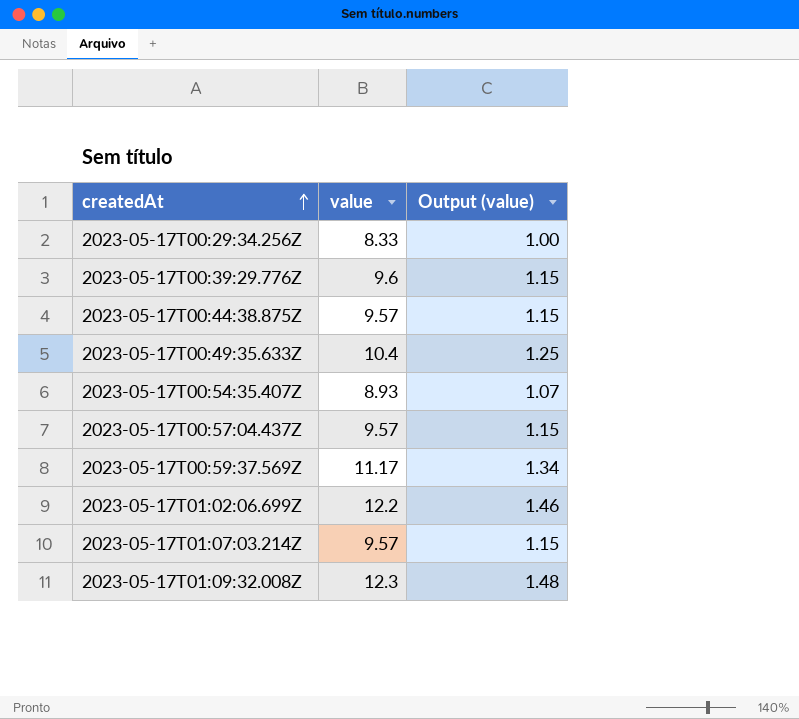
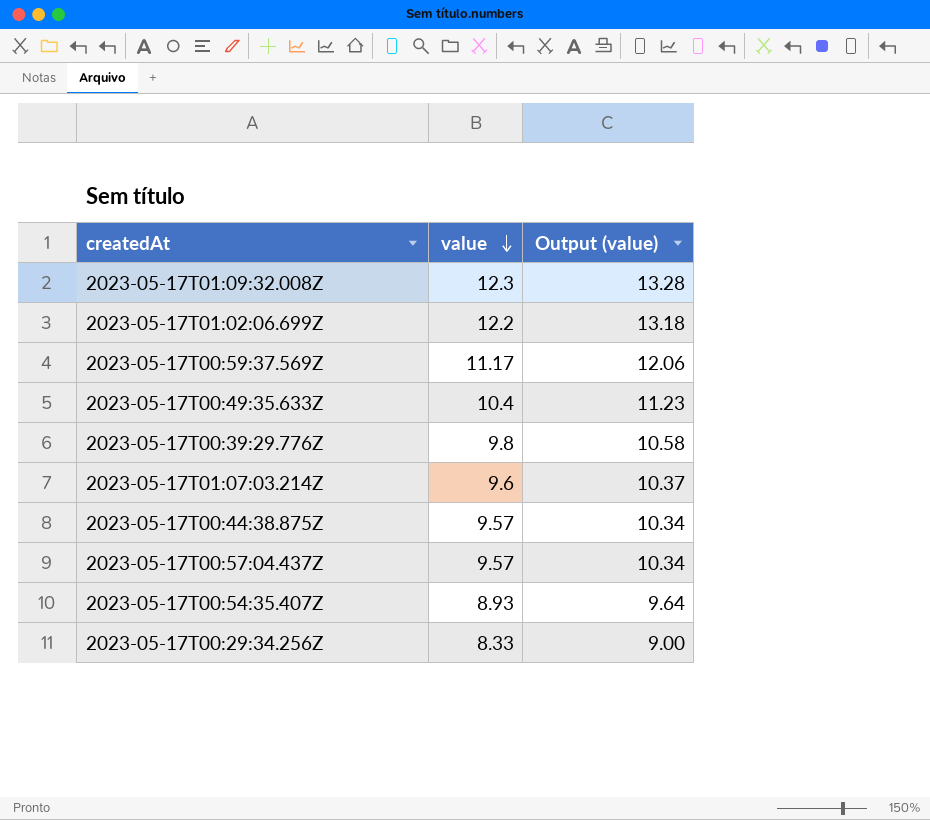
row order: createdAt ascending -> value descending
column Output (value) | formula: [value] * 0.12 -> [value] * 1.08
2023-05-17T00:39:29.776Z | value: 9.6 -> 9.8
2023-05-17T01:07:03.214Z | value: 9.57 -> 9.6

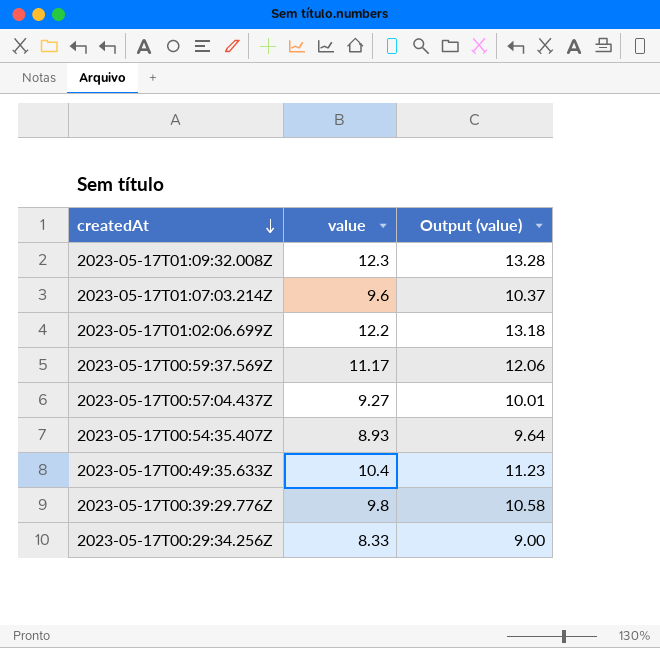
row order: value descending -> createdAt descending
row 2023-05-17T00:44:38.875Z: 9.57 | 10.34 -> none
2023-05-17T00:57:04.437Z | value: 9.57 -> 9.27
2023-05-17T00:57:04.437Z | Output (value): 10.34 -> 10.01

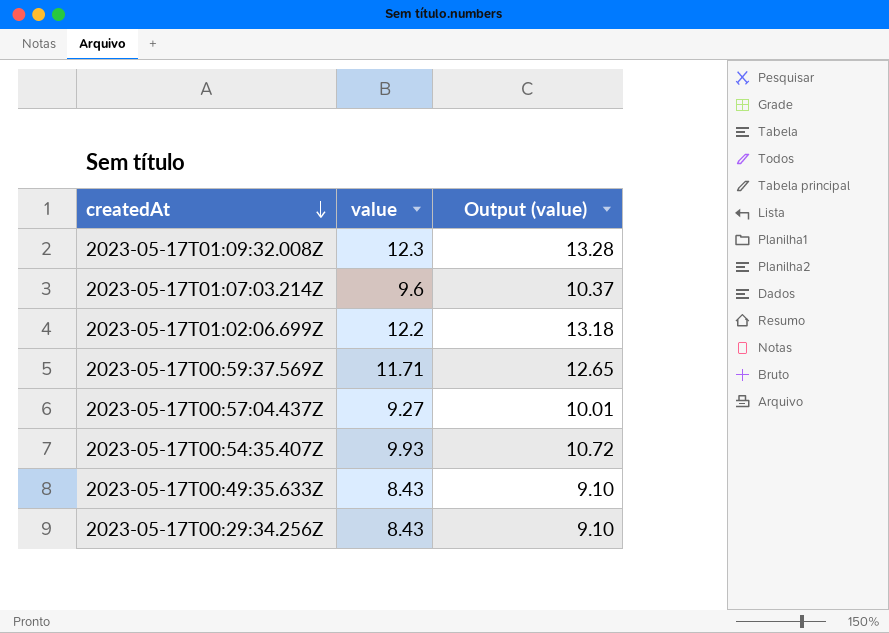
row 2023-05-17T00:39:29.776Z: 9.8 | 10.58 -> none
2023-05-17T00:59:37.569Z | value: 11.17 -> 11.71
2023-05-17T00:59:37.569Z | Output (value): 12.06 -> 12.65
2023-05-17T00:54:35.407Z | value: 8.93 -> 9.93
2023-05-17T00:54:35.407Z | Output (value): 9.64 -> 10.72
2023-05-17T00:49:35.633Z | value: 10.4 -> 8.43
2023-05-17T00:49:35.633Z | Output (value): 11.23 -> 9.10
2023-05-17T00:29:34.256Z | value: 8.33 -> 8.43
2023-05-17T00:29:34.256Z | Output (value): 9.00 -> 9.10

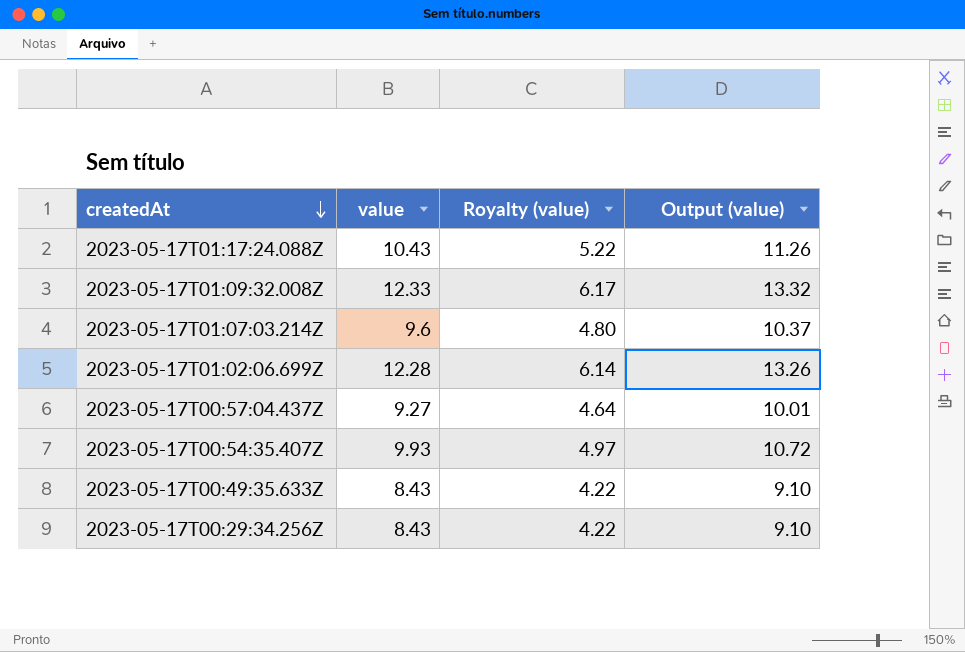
column Royalty (value) | formula: none -> [value] * 0.5
row 2023-05-17T00:59:37.569Z: 11.71 | 12.65 -> none
row 2023-05-17T01:17:24.088Z: none -> 10.43 | 5.22 | 11.26
2023-05-17T01:09:32.008Z | value: 12.3 -> 12.33
2023-05-17T01:09:32.008Z | Output (value): 13.28 -> 13.32
2023-05-17T01:02:06.699Z | value: 12.2 -> 12.28
2023-05-17T01:02:06.699Z | Output (value): 13.18 -> 13.26

